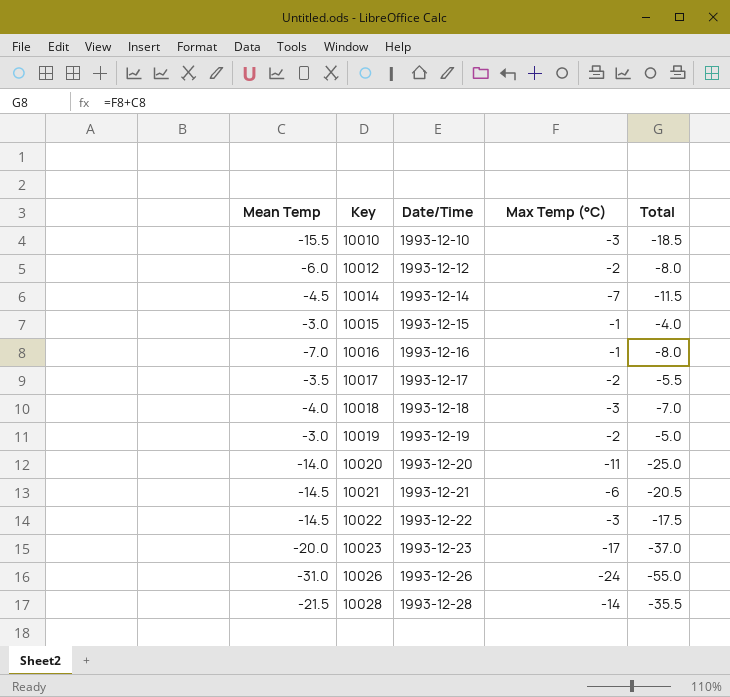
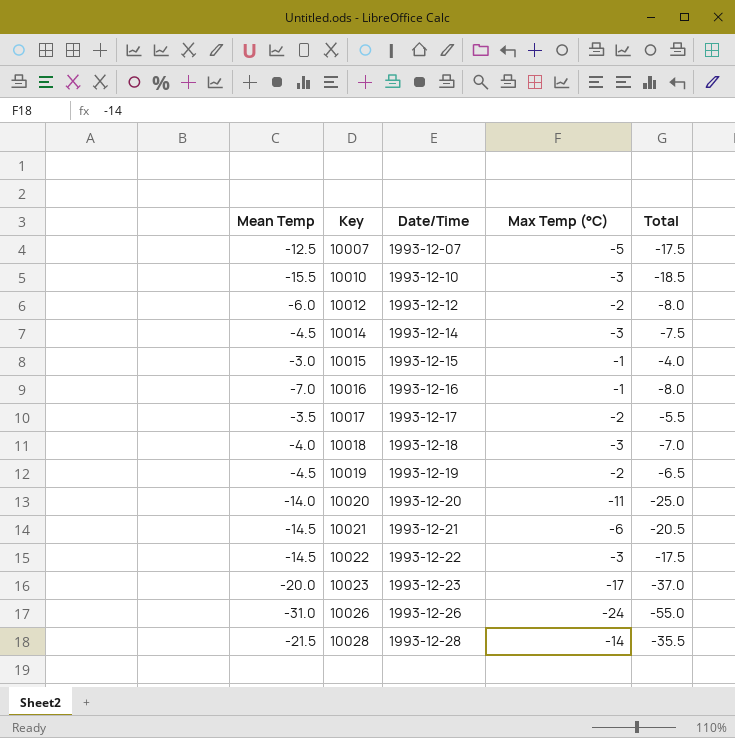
row 10007: none -> -12.5 | 1993-12-07 | -5 | -17.5
10014 | Max Temp (°C): -7 -> -3
10014 | Total: -11.5 -> -7.5
10019 | Mean Temp: -3.0 -> -4.5
10019 | Total: -5.0 -> -6.5

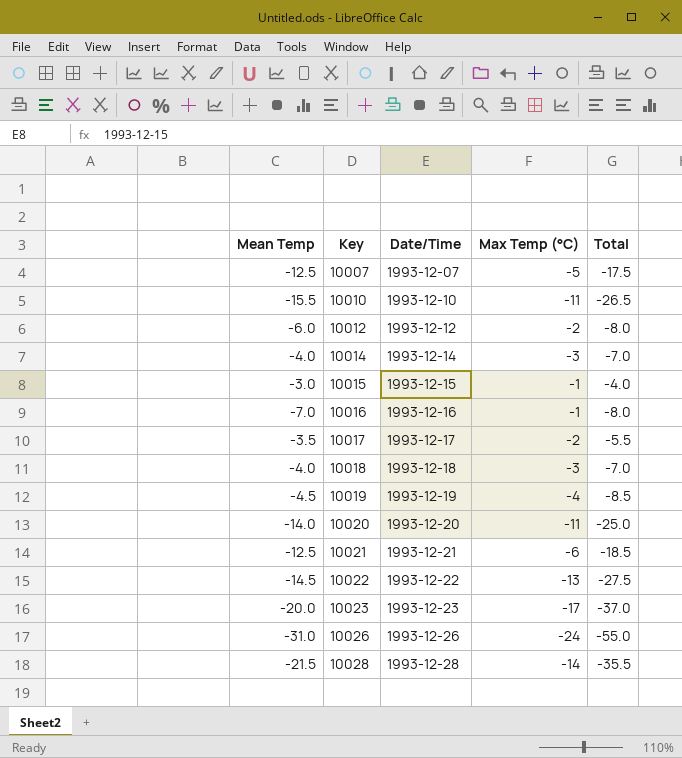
10010 | Max Temp (°C): -3 -> -11
10010 | Total: -18.5 -> -26.5
10014 | Mean Temp: -4.5 -> -4.0
10014 | Total: -7.5 -> -7.0
10019 | Max Temp (°C): -2 -> -4
10019 | Total: -6.5 -> -8.5
10021 | Mean Temp: -14.5 -> -12.5
10021 | Total: -20.5 -> -18.5
10022 | Max Temp (°C): -3 -> -13
10022 | Total: -17.5 -> -27.5

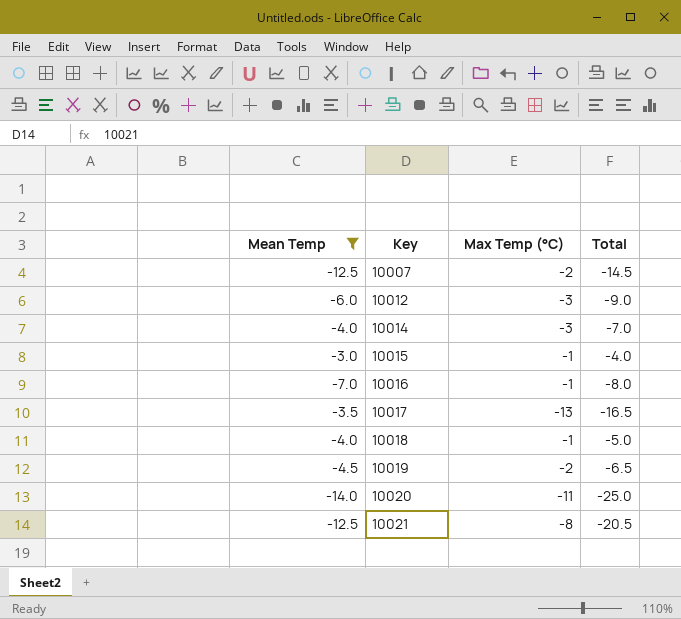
filter: none -> Mean Temp >= -14.0
column Date/Time | position: 3 -> none
10007 | Max Temp (°C): -5 -> -2
10007 | Total: -17.5 -> -14.5
10012 | Max Temp (°C): -2 -> -3
10012 | Total: -8.0 -> -9.0
10017 | Max Temp (°C): -2 -> -13
10017 | Total: -5.5 -> -16.5
10018 | Max Temp (°C): -3 -> -1
10018 | Total: -7.0 -> -5.0
10019 | Max Temp (°C): -4 -> -2
10019 | Total: -8.5 -> -6.5
10021 | Max Temp (°C): -6 -> -8
10021 | Total: -18.5 -> -20.5

